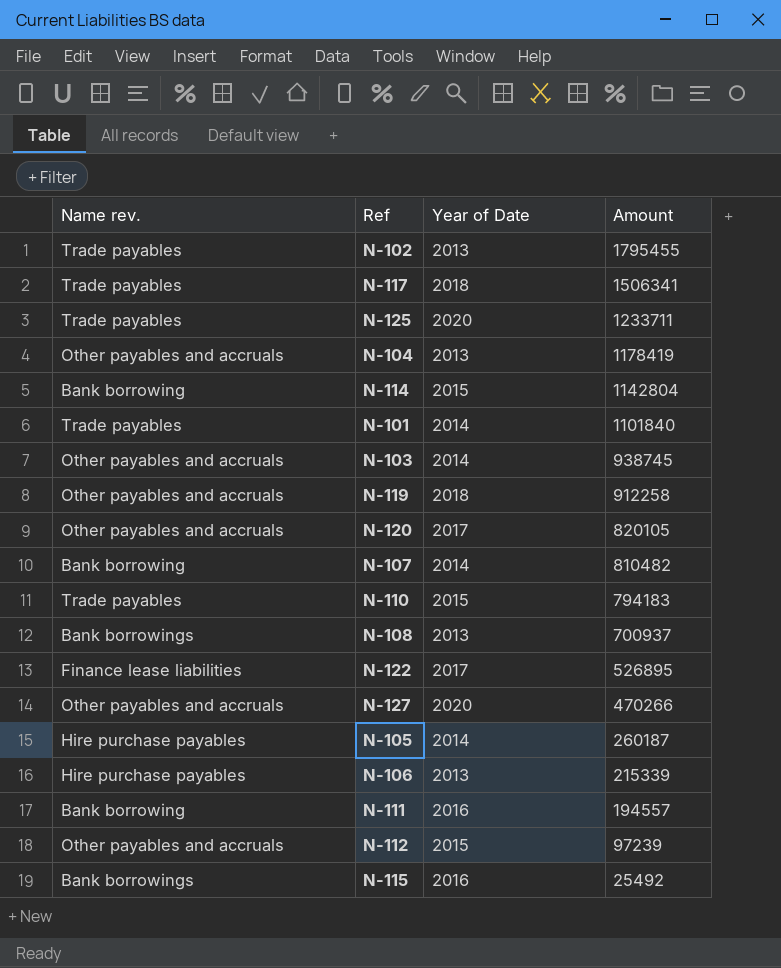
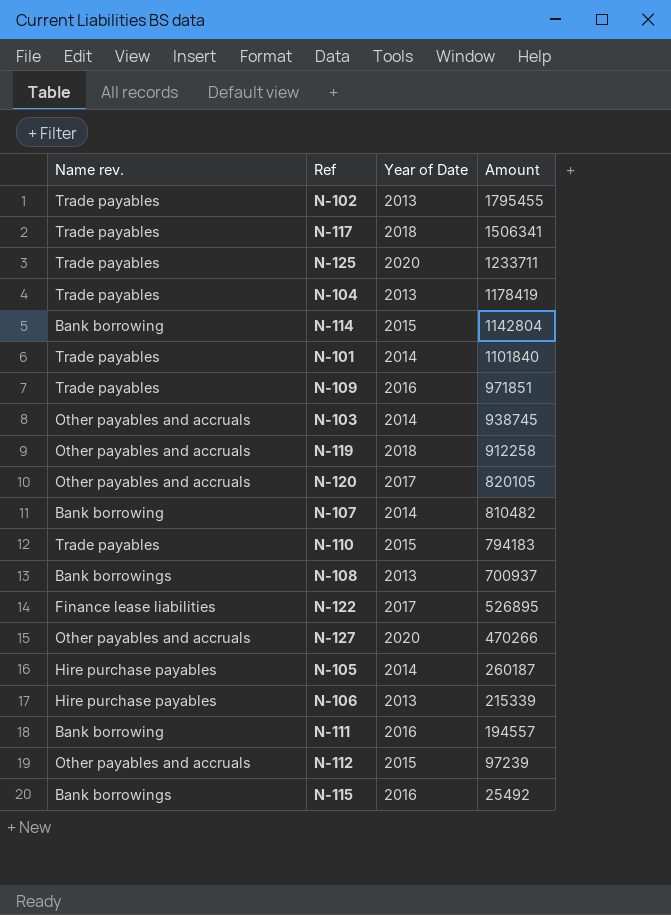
N-104 | Name rev.: Other payables and accruals -> Trade payables
row N-109: none -> Trade payables | 2016 | 971851

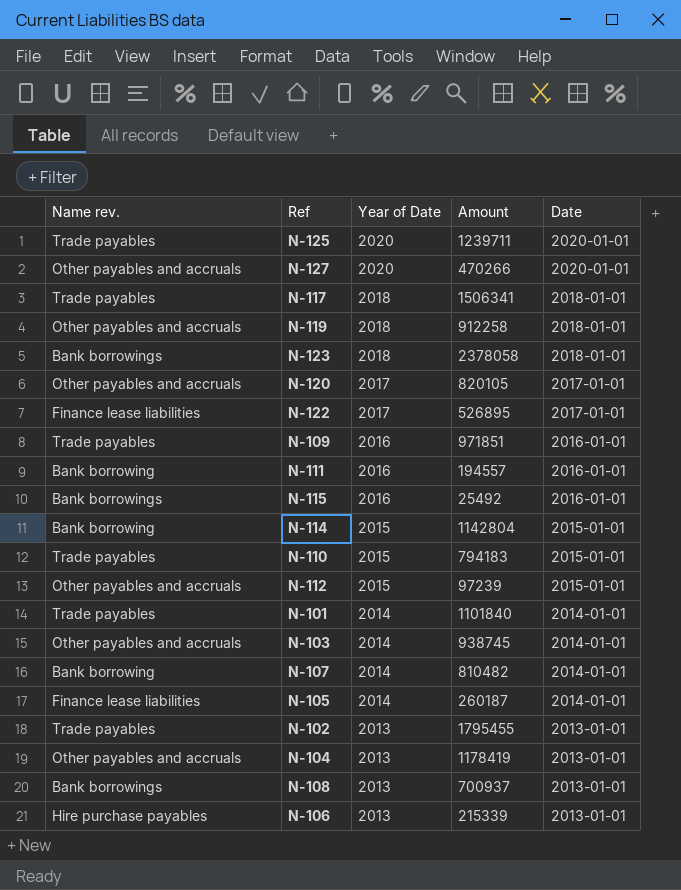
row order: Amount descending -> Year of Date descending
column Date | position: none -> 5
N-125 | Amount: 1233711 -> 1239711
row N-123: none -> Bank borrowings | 2018 | 2378058 | 2018-01-01
N-105 | Name rev.: Hire purchase payables -> Finance lease liabilities
N-104 | Name rev.: Trade payables -> Other payables and accruals

